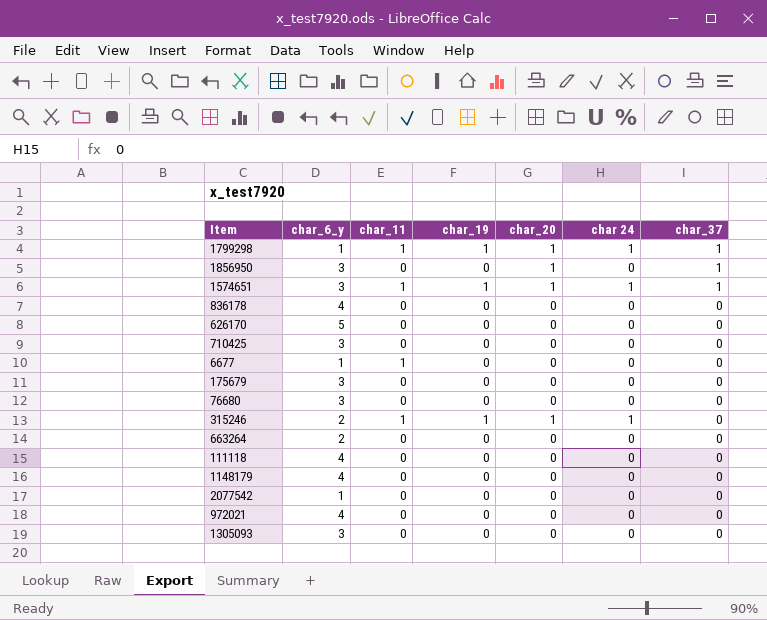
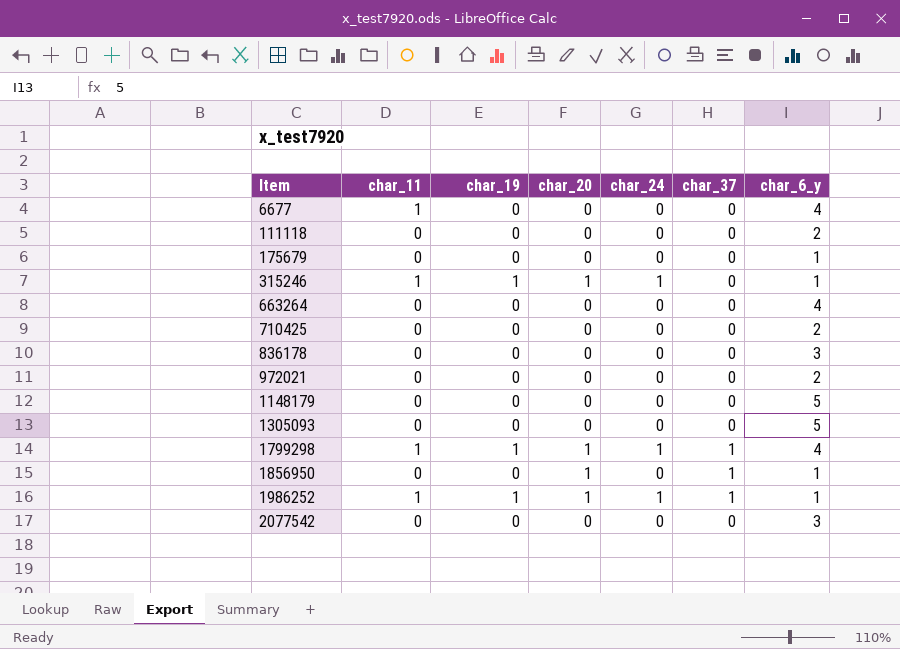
row order: char_37 descending -> Item ascending
column name: char 24 -> char_24
column char_6_y | position: 2 -> 7
row 1574651: 3 | 1 | 1 | 1 | 1 | 1 -> none
row 626170: 5 | 0 | 0 | 0 | 0 | 0 -> none
row 76680: 3 | 0 | 0 | 0 | 0 | 0 -> none
6677 | char_6_y: 1 -> 4
111118 | char_6_y: 4 -> 2
175679 | char_6_y: 3 -> 1
315246 | char_6_y: 2 -> 1
663264 | char_6_y: 2 -> 4
710425 | char_6_y: 3 -> 2
836178 | char_6_y: 4 -> 3
972021 | char_6_y: 4 -> 2
1148179 | char_6_y: 4 -> 5
1305093 | char_6_y: 3 -> 5
1799298 | char_6_y: 1 -> 4
1856950 | char_6_y: 3 -> 1
row 1986252: none -> 1 | 1 | 1 | 1 | 1 | 1
2077542 | char_6_y: 1 -> 3

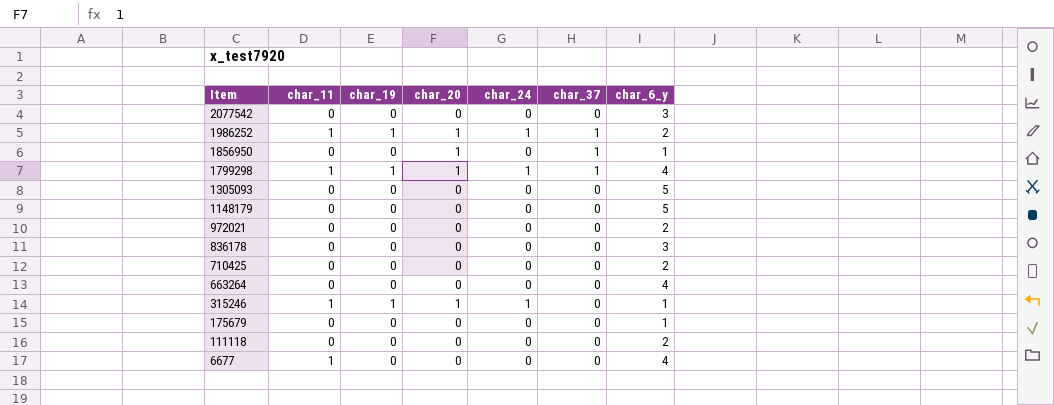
row order: Item ascending -> Item descending
1986252 | char_6_y: 1 -> 2

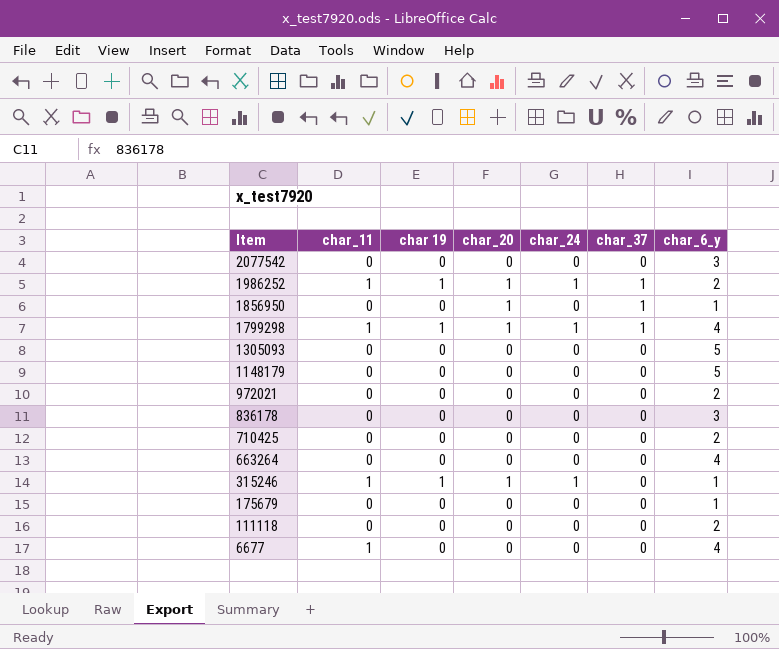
column name: char_19 -> char 19

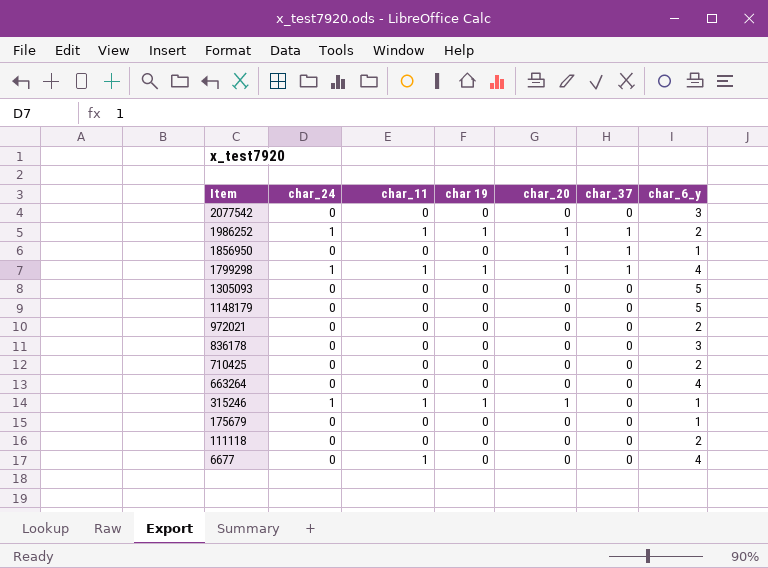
column char_24 | position: 5 -> 2

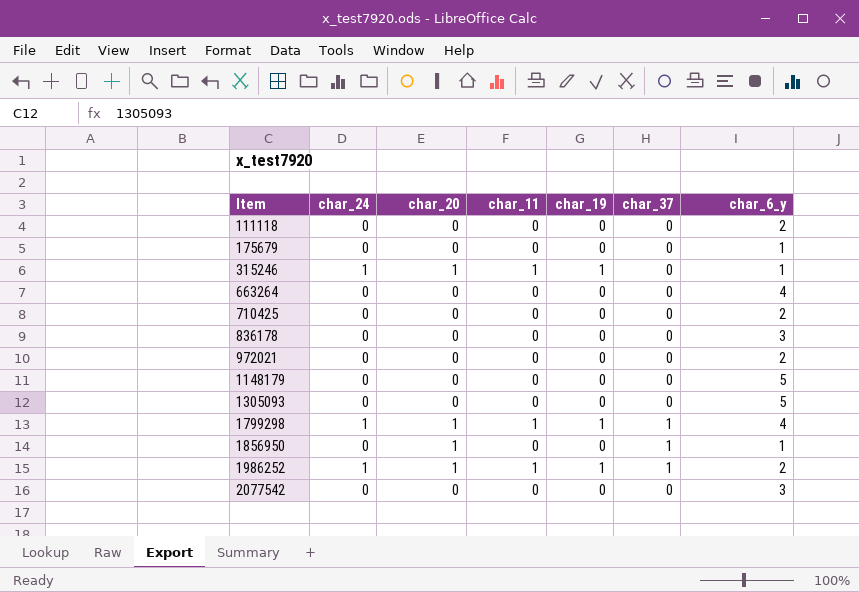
row order: Item descending -> Item ascending
column char_20 | position: 5 -> 3
column name: char 19 -> char_19
row 6677: 0 | 1 | 0 | 0 | 0 | 4 -> none

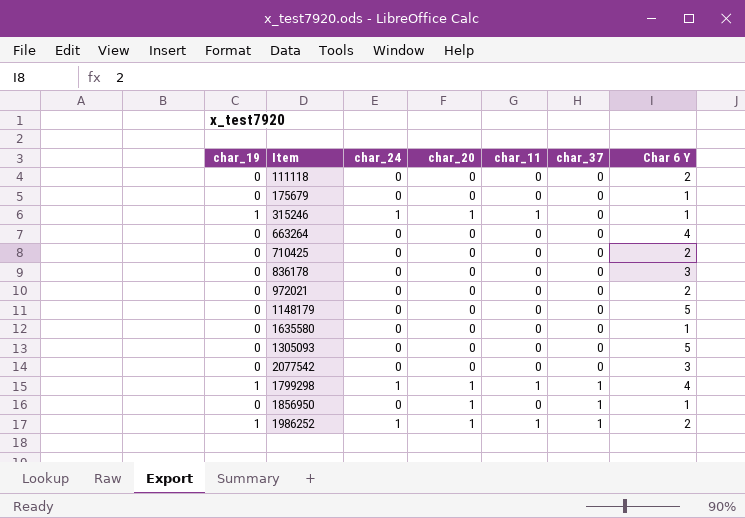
row order: Item ascending -> char_37 ascending
column char_19 | position: 5 -> 1
column name: char_6_y -> Char 6 Y
row 1635580: none -> 0 | 0 | 0 | 0 | 0 | 1

